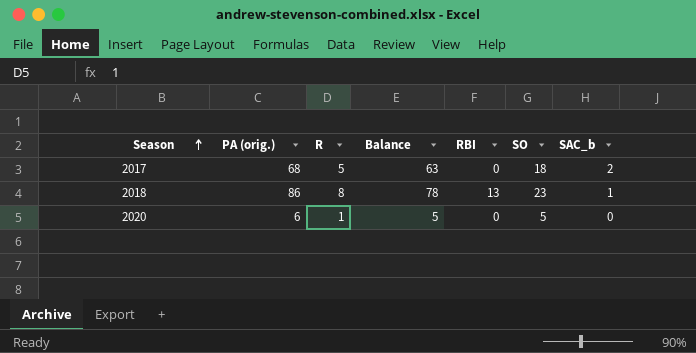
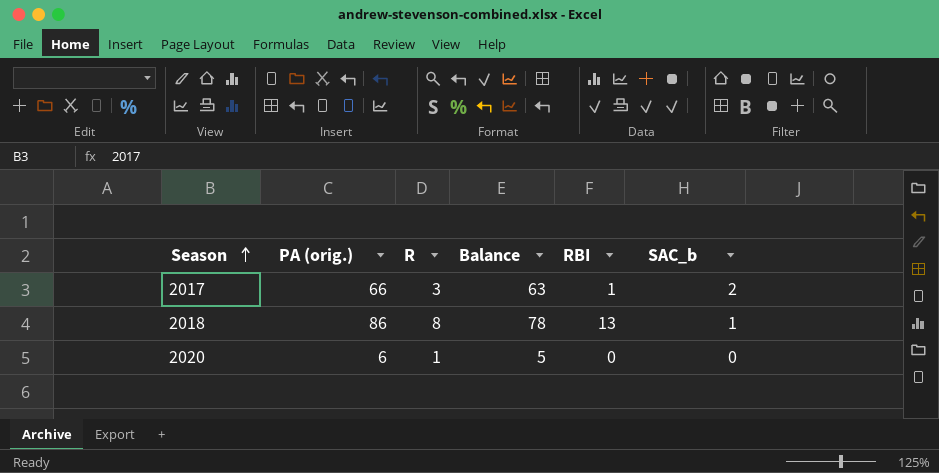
column SO | position: 6 -> none
2017 | PA (orig.): 68 -> 66
2017 | R: 5 -> 3
2017 | RBI: 0 -> 1

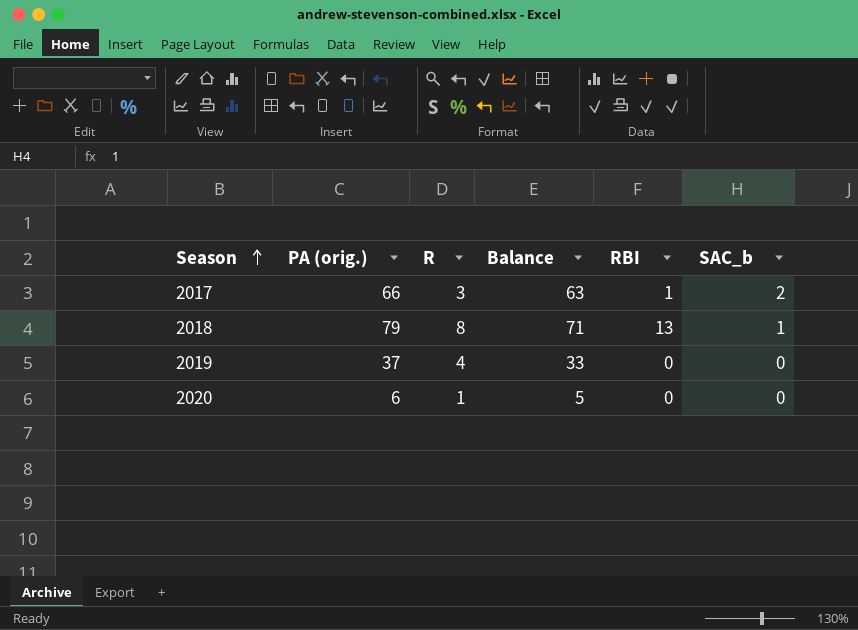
2018 | PA (orig.): 86 -> 79
2018 | Balance: 78 -> 71
row 2019: none -> 37 | 4 | 33 | 0 | 0

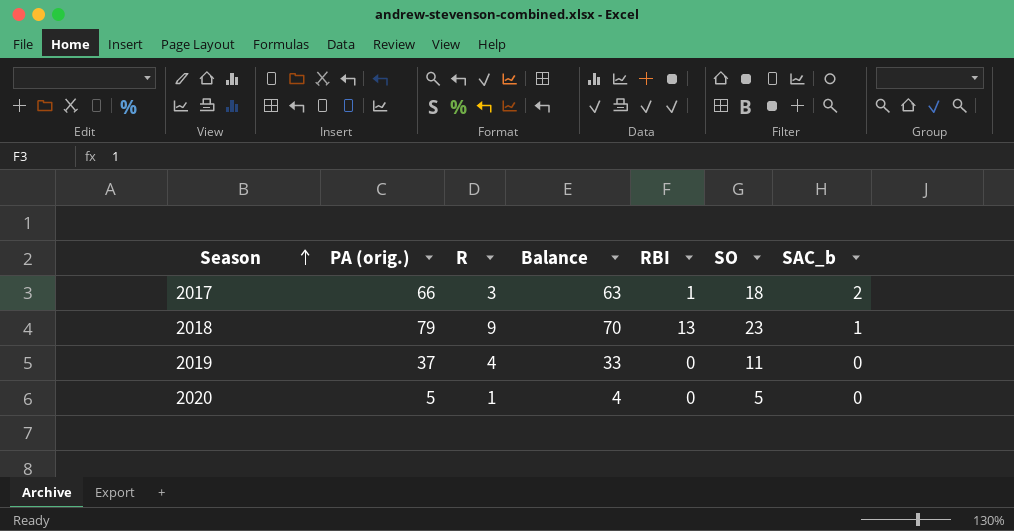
column SO | position: none -> 6
2018 | R: 8 -> 9
2018 | Balance: 71 -> 70
2020 | PA (orig.): 6 -> 5
2020 | Balance: 5 -> 4

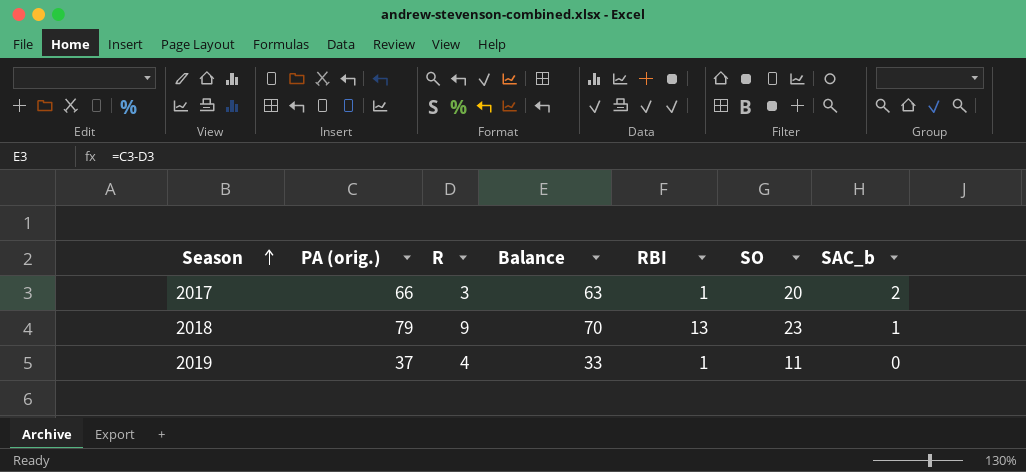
row 2020: 5 | 1 | 4 | 0 | 5 | 0 -> none
2017 | SO: 18 -> 20
2019 | RBI: 0 -> 1

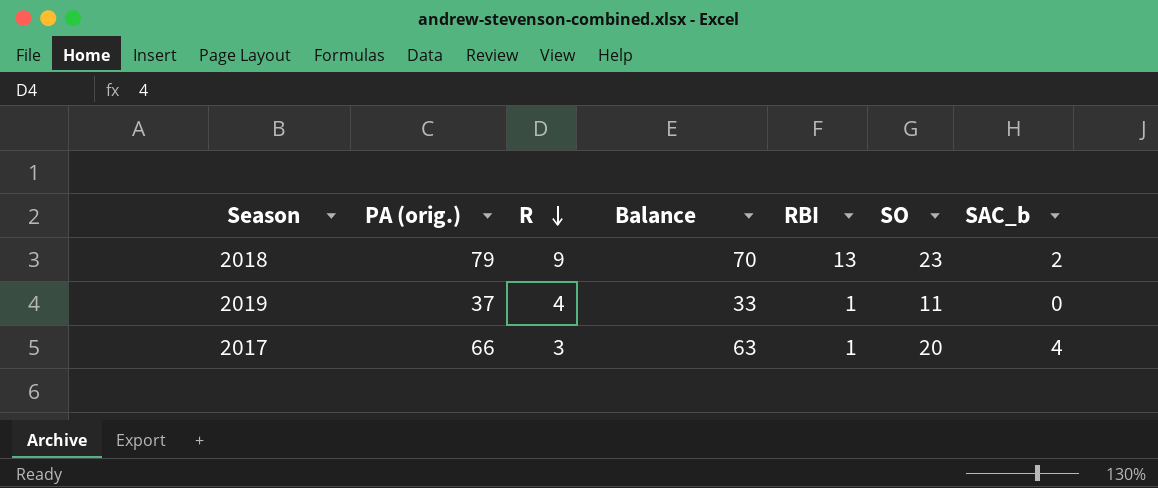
row order: Season ascending -> R descending
2018 | SAC_b: 1 -> 2
2017 | SAC_b: 2 -> 4

